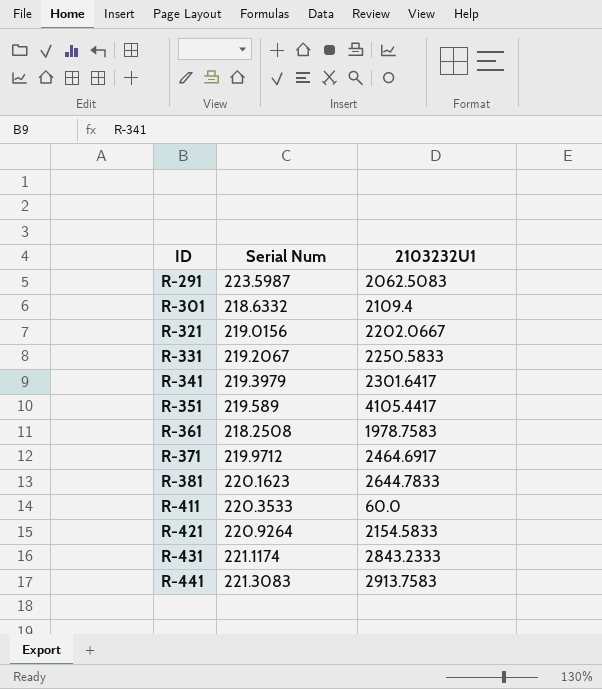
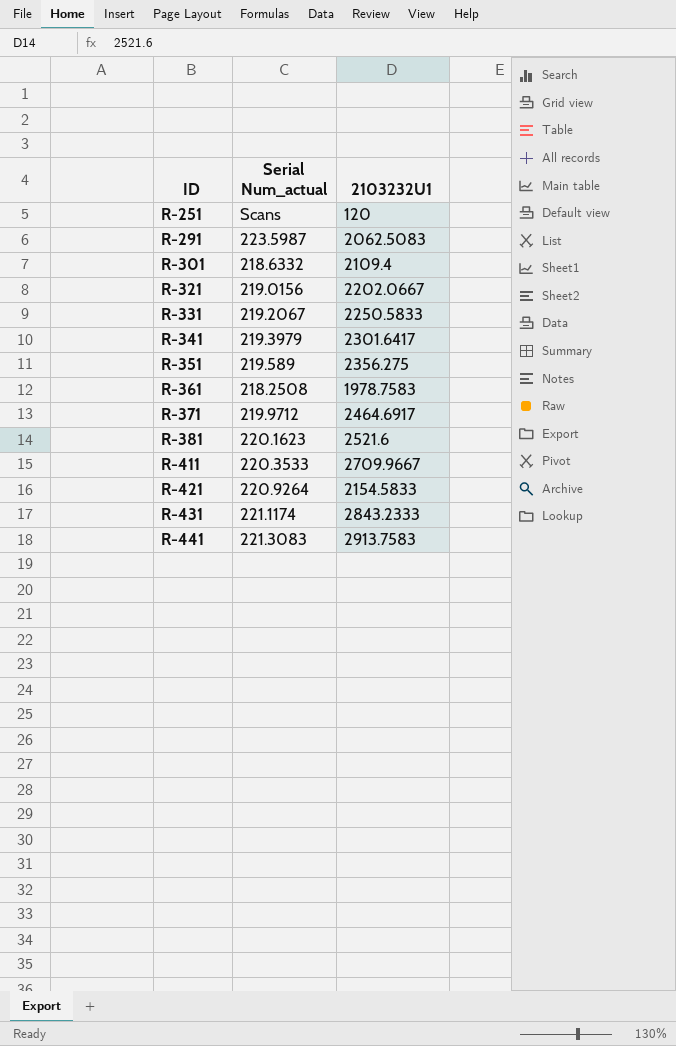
column name: Serial Num -> Serial Num_actual
row R-251: none -> Scans | 120
R-351 | 2103232U1: 4105.4417 -> 2356.275
R-381 | 2103232U1: 2644.7833 -> 2521.6
R-411 | 2103232U1: 60.0 -> 2709.9667

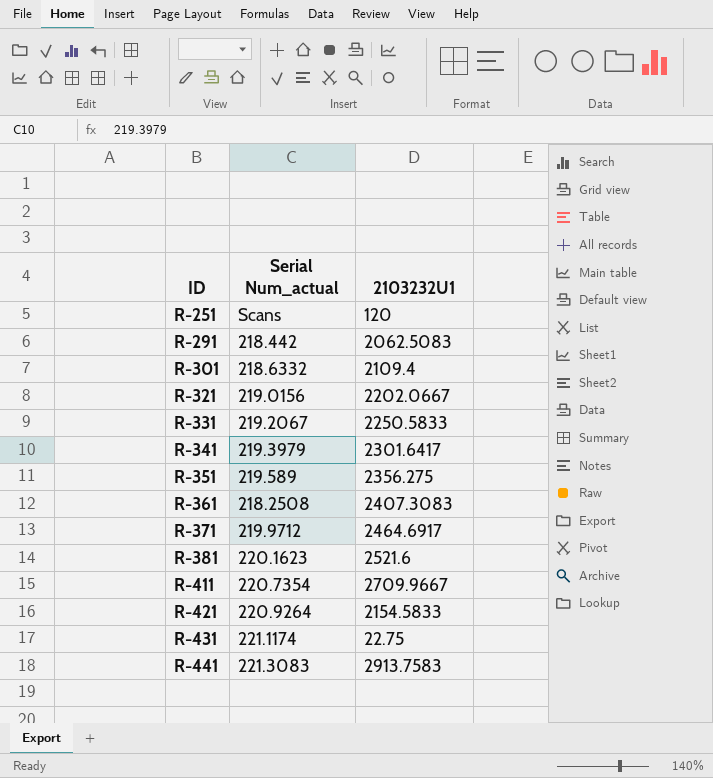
R-291 | Serial Num_actual: 223.5987 -> 218.442
R-361 | 2103232U1: 1978.7583 -> 2407.3083
R-411 | Serial Num_actual: 220.3533 -> 220.7354
R-431 | 2103232U1: 2843.2333 -> 22.75

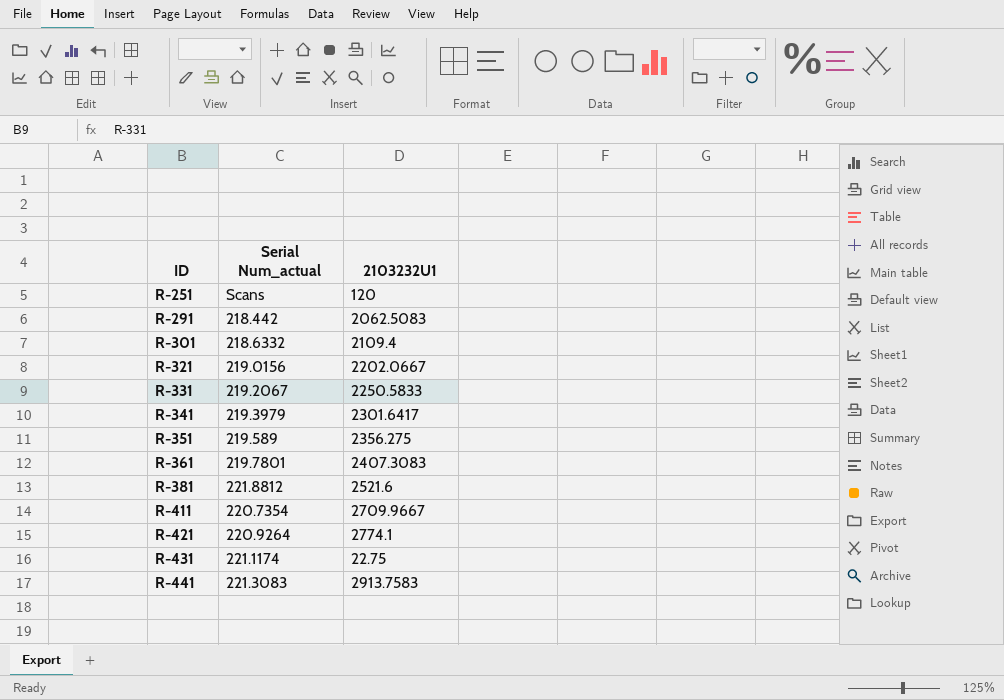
row R-371: 219.9712 | 2464.6917 -> none
R-361 | Serial Num_actual: 218.2508 -> 219.7801
R-381 | Serial Num_actual: 220.1623 -> 221.8812
R-421 | 2103232U1: 2154.5833 -> 2774.1

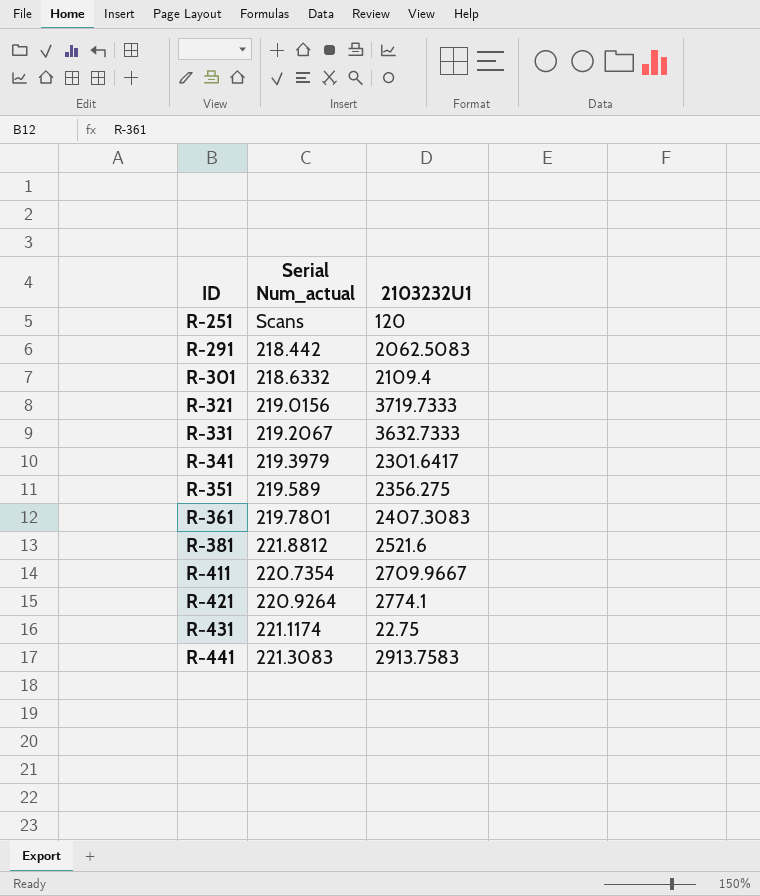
R-321 | 2103232U1: 2202.0667 -> 3719.7333
R-331 | 2103232U1: 2250.5833 -> 3632.7333

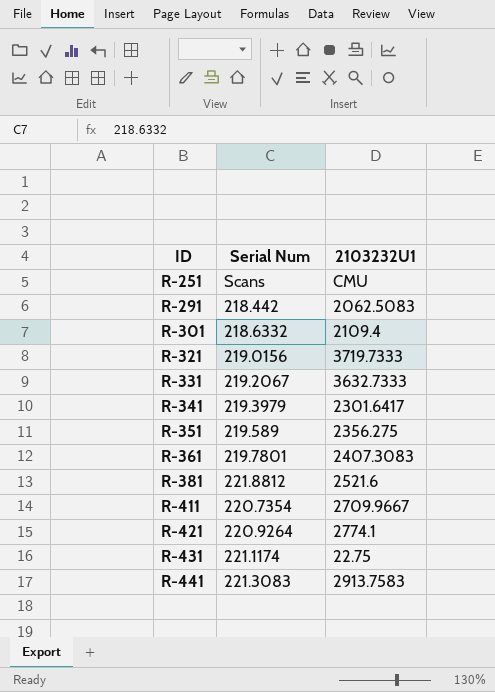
column name: Serial Num_actual -> Serial Num
R-251 | 2103232U1: 120 -> CMU

